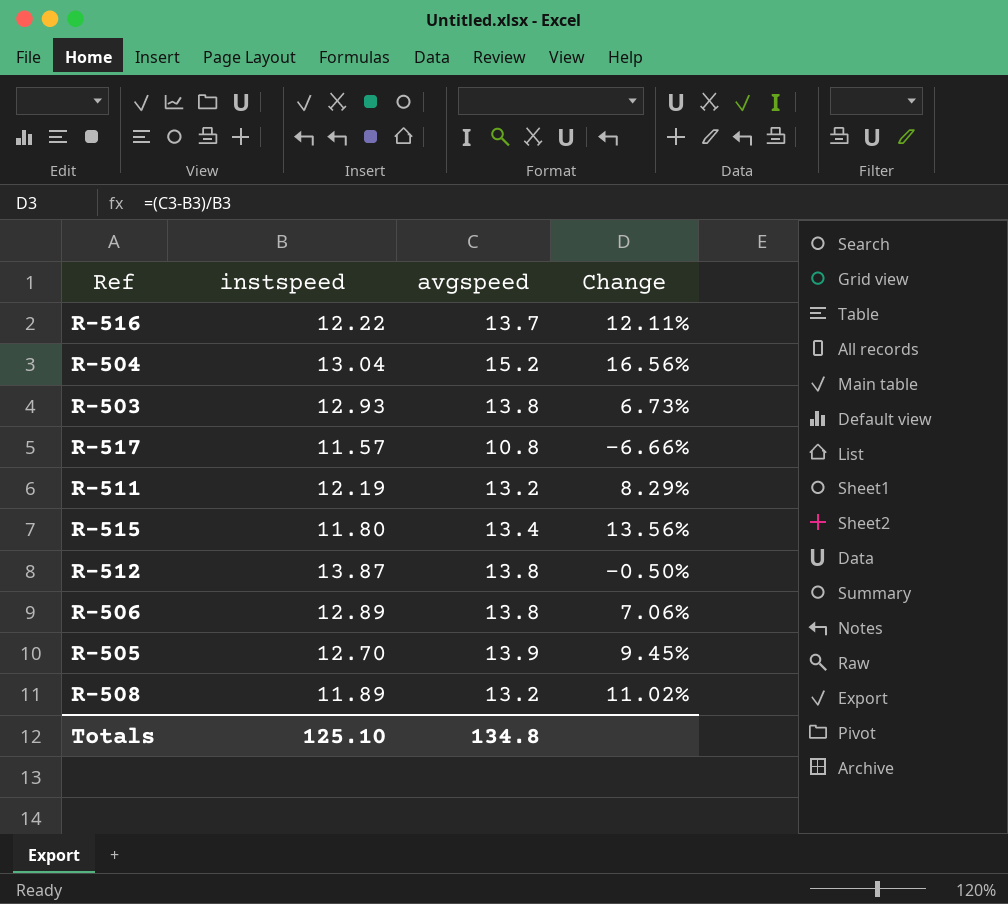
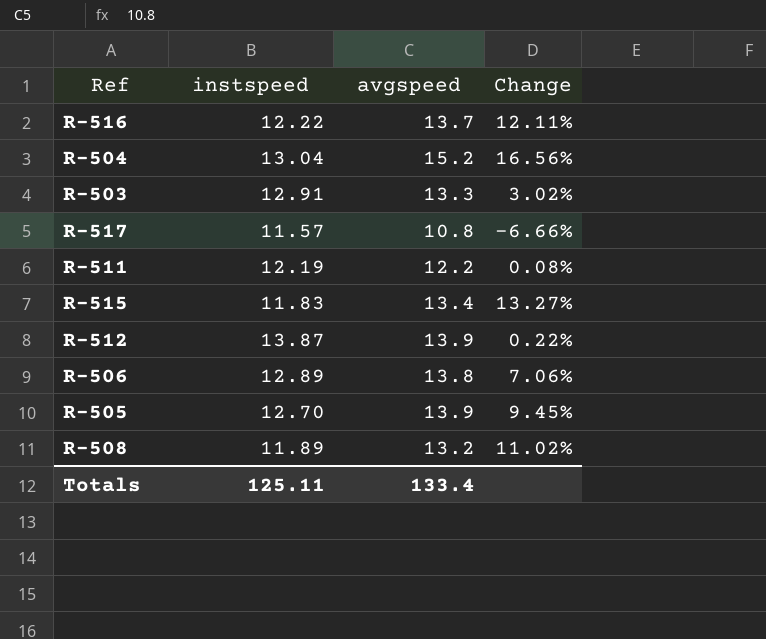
R-503 | instspeed: 12.93 -> 12.91
R-503 | avgspeed: 13.8 -> 13.3
R-503 | Change: 6.73% -> 3.02%
R-511 | avgspeed: 13.2 -> 12.2
R-511 | Change: 8.29% -> 0.08%
R-515 | instspeed: 11.80 -> 11.83
R-515 | Change: 13.56% -> 13.27%
R-512 | avgspeed: 13.8 -> 13.9
R-512 | Change: -0.50% -> 0.22%
Totals | instspeed: 125.10 -> 125.11
Totals | avgspeed: 134.8 -> 133.4

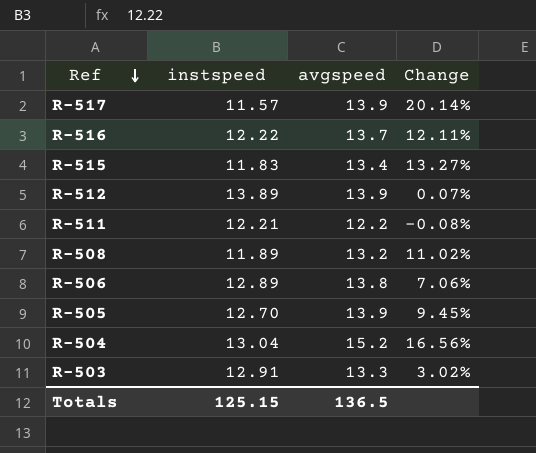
row order: none -> Ref descending
R-517 | avgspeed: 10.8 -> 13.9
R-517 | Change: -6.66% -> 20.14%
R-512 | instspeed: 13.87 -> 13.89
R-512 | Change: 0.22% -> 0.07%
R-511 | instspeed: 12.19 -> 12.21
R-511 | Change: 0.08% -> -0.08%
Totals | instspeed: 125.11 -> 125.15
Totals | avgspeed: 133.4 -> 136.5

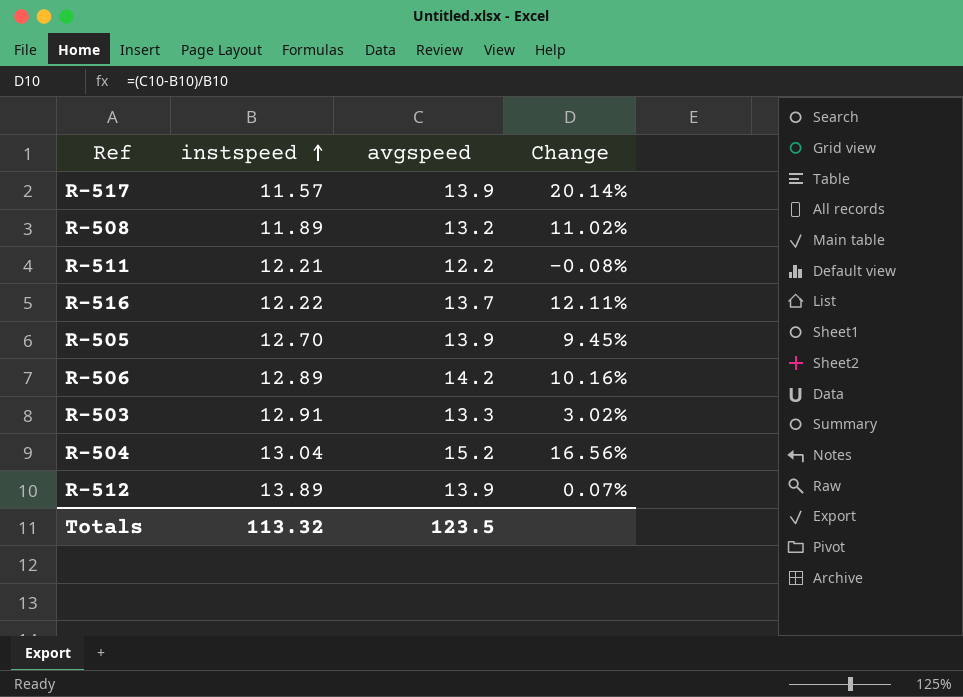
row order: Ref descending -> instspeed ascending
row R-515: 11.83 | 13.4 | 13.27% -> none
R-506 | avgspeed: 13.8 -> 14.2
R-506 | Change: 7.06% -> 10.16%
Totals | instspeed: 125.15 -> 113.32
Totals | avgspeed: 136.5 -> 123.5

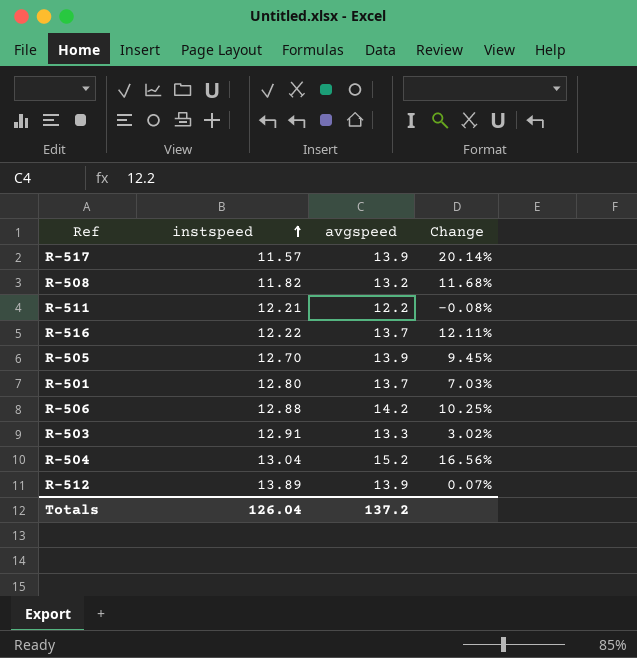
R-508 | instspeed: 11.89 -> 11.82
R-508 | Change: 11.02% -> 11.68%
row R-501: none -> 12.80 | 13.7 | 7.03%
R-506 | instspeed: 12.89 -> 12.88
R-506 | Change: 10.16% -> 10.25%
Totals | instspeed: 113.32 -> 126.04
Totals | avgspeed: 123.5 -> 137.2

